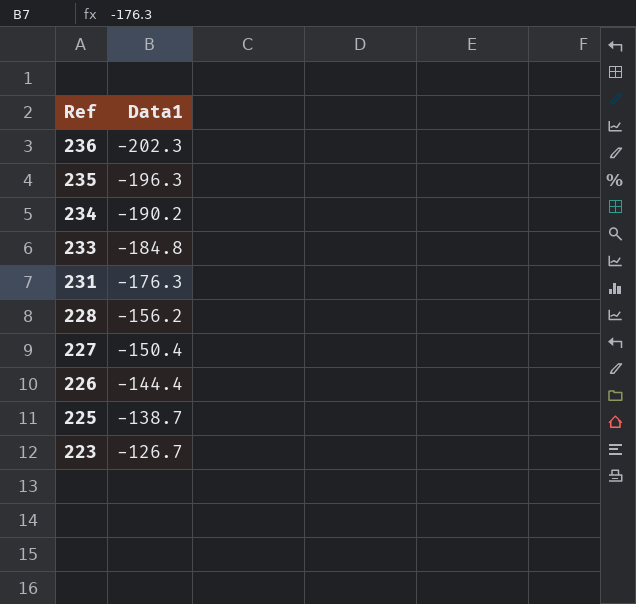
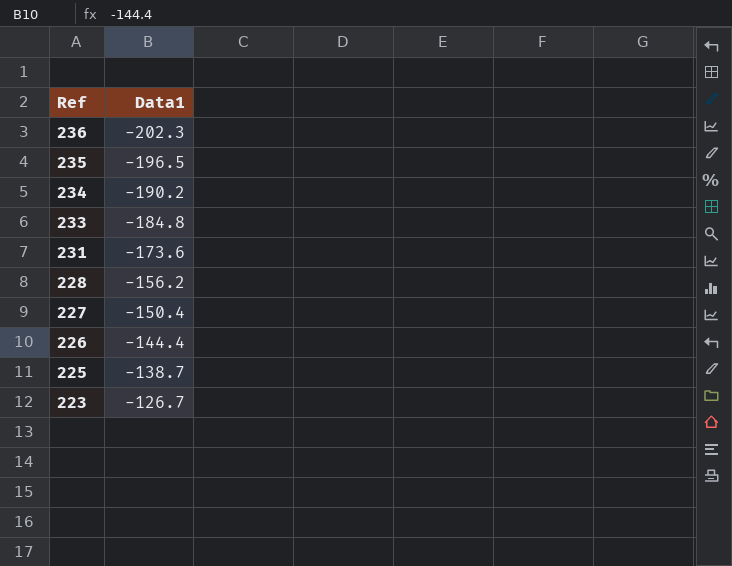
235 | Data1: -196.3 -> -196.5
231 | Data1: -176.3 -> -173.6

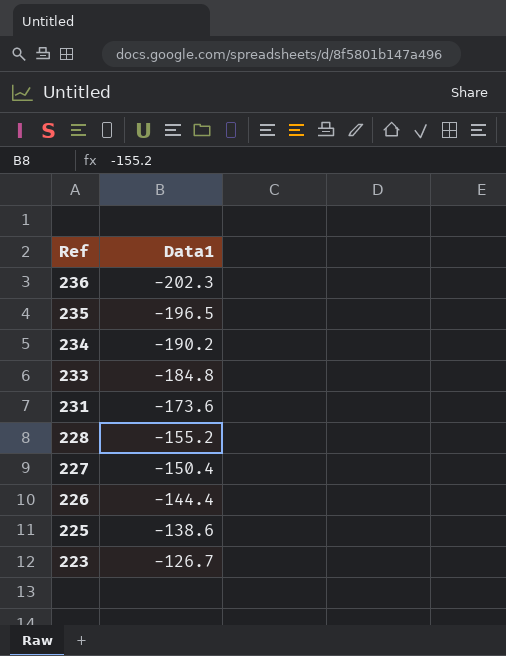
228 | Data1: -156.2 -> -155.2
225 | Data1: -138.7 -> -138.6

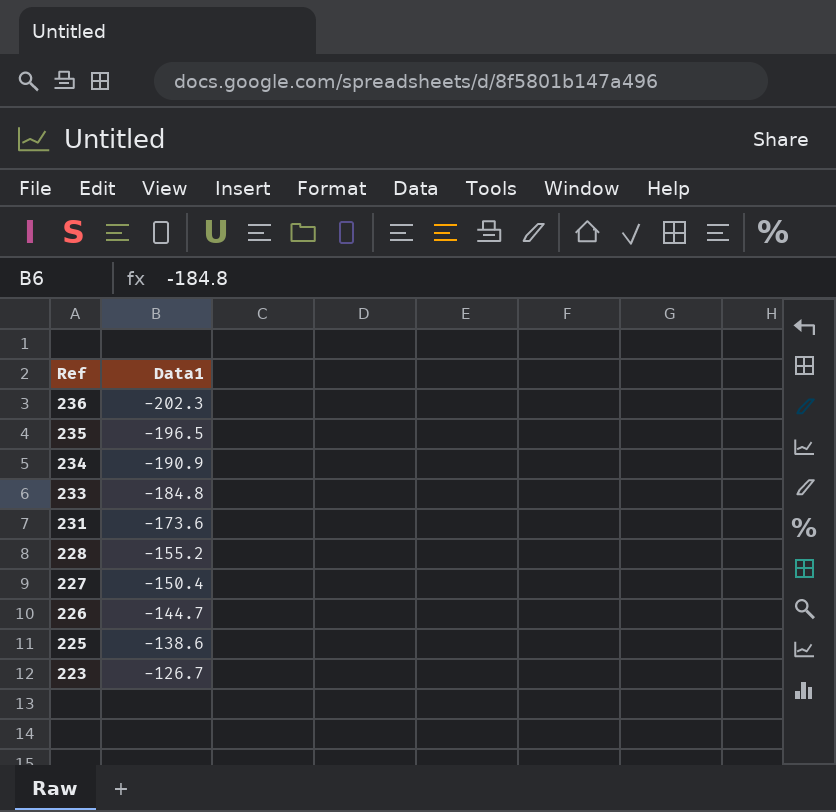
234 | Data1: -190.2 -> -190.9
226 | Data1: -144.4 -> -144.7

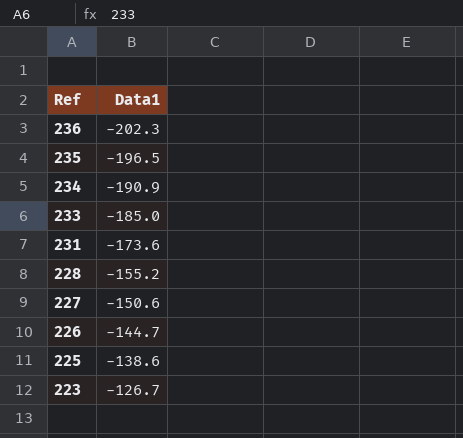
233 | Data1: -184.8 -> -185.0
227 | Data1: -150.4 -> -150.6

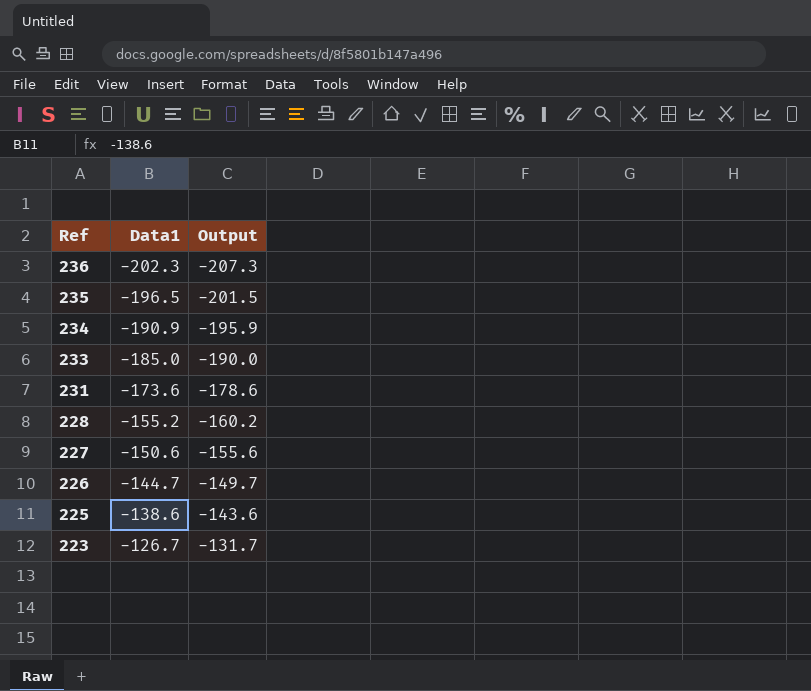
column Output | formula: none -> [Data1] - 5

